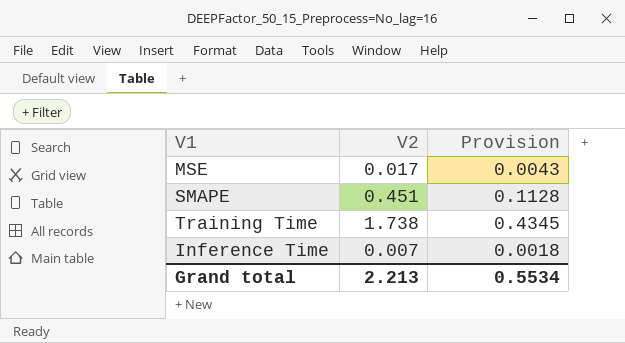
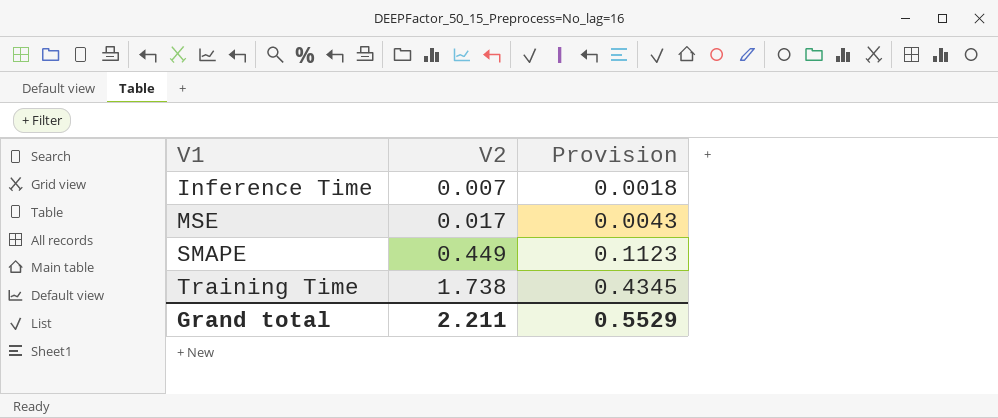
row order: none -> V1 ascending
SMAPE | V2: 0.451 -> 0.449
SMAPE | Provision: 0.1128 -> 0.1123
Grand total | V2: 2.213 -> 2.211
Grand total | Provision: 0.5534 -> 0.5529

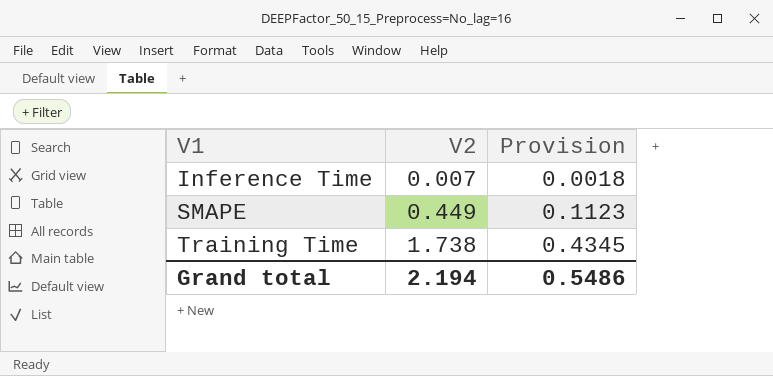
row MSE: 0.017 | 0.0043 -> none
Grand total | V2: 2.211 -> 2.194
Grand total | Provision: 0.5529 -> 0.5486

